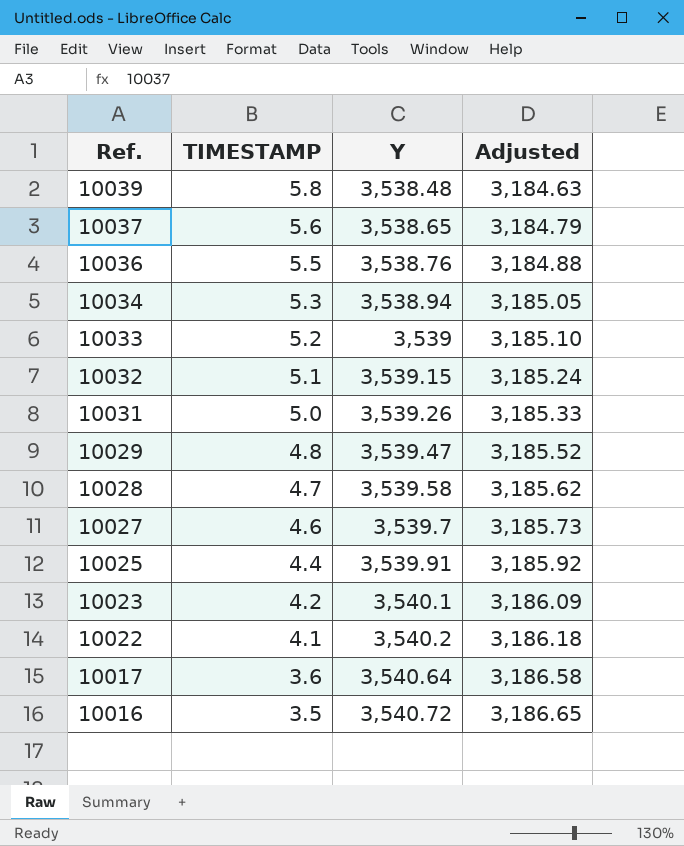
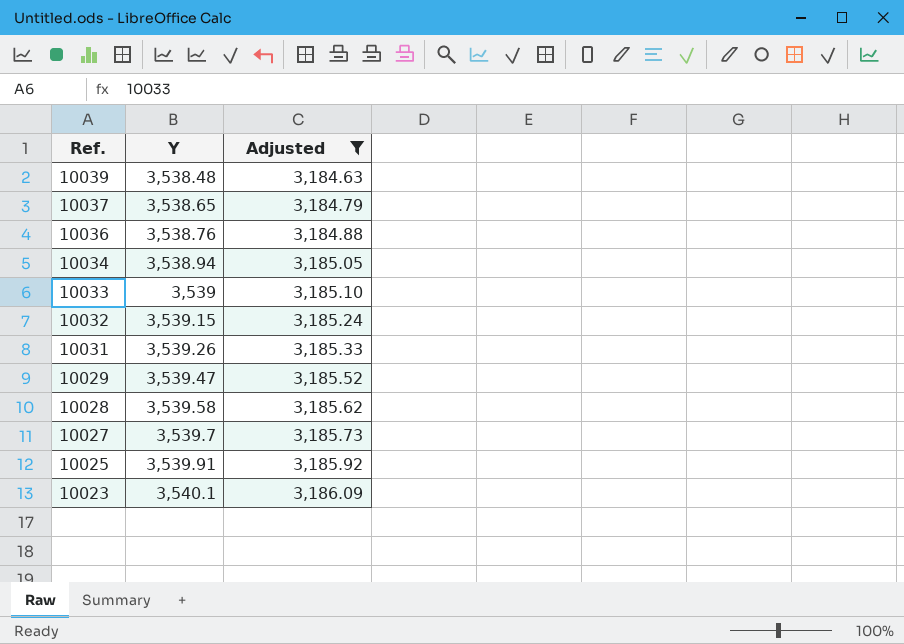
filter: none -> Adjusted <= 3,186.09
column TIMESTAMP | position: 2 -> none

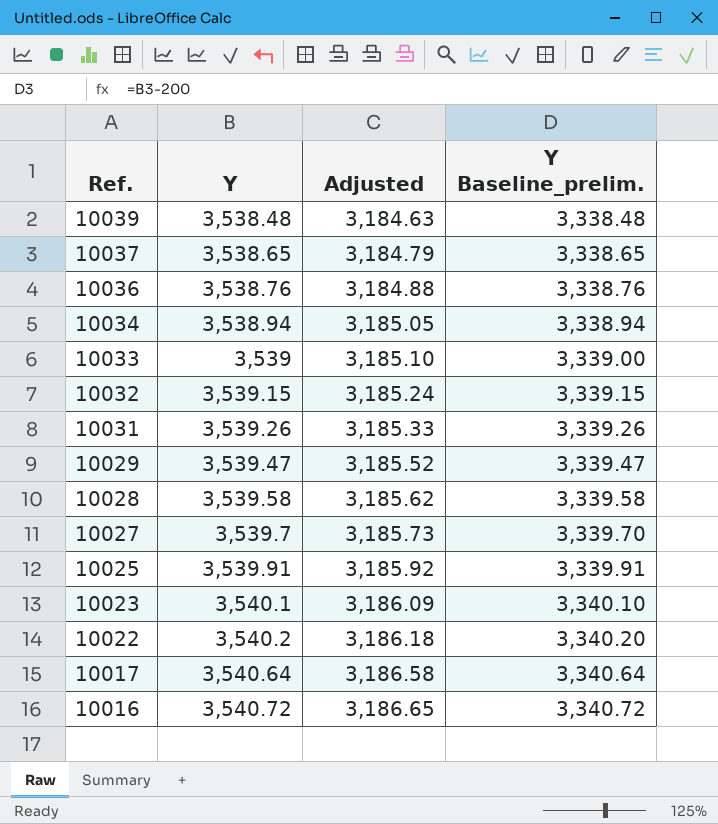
filter: Adjusted <= 3,186.09 -> none
column Y Baseline_prelim. | formula: none -> [Y] - 200

